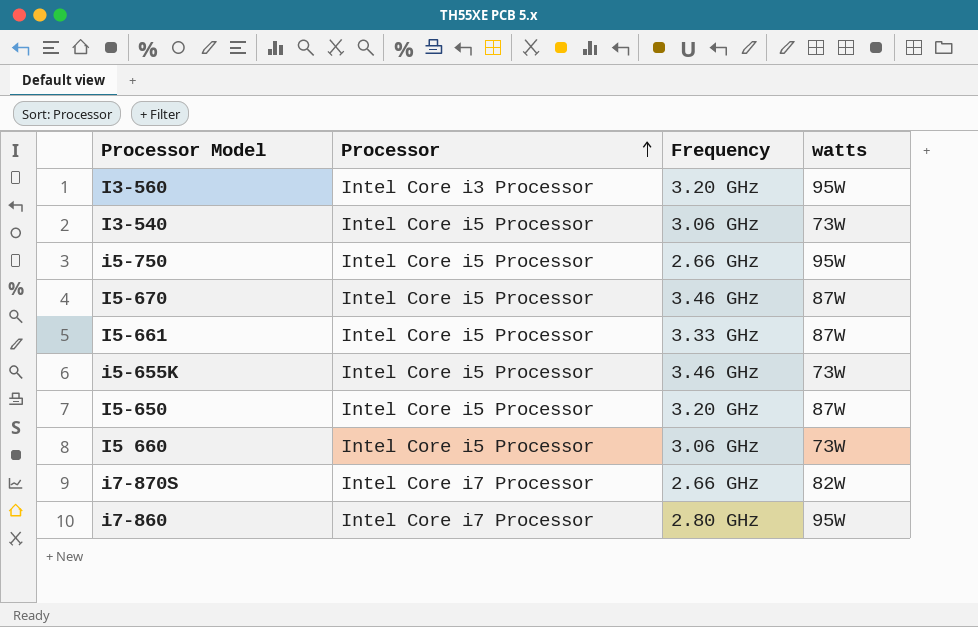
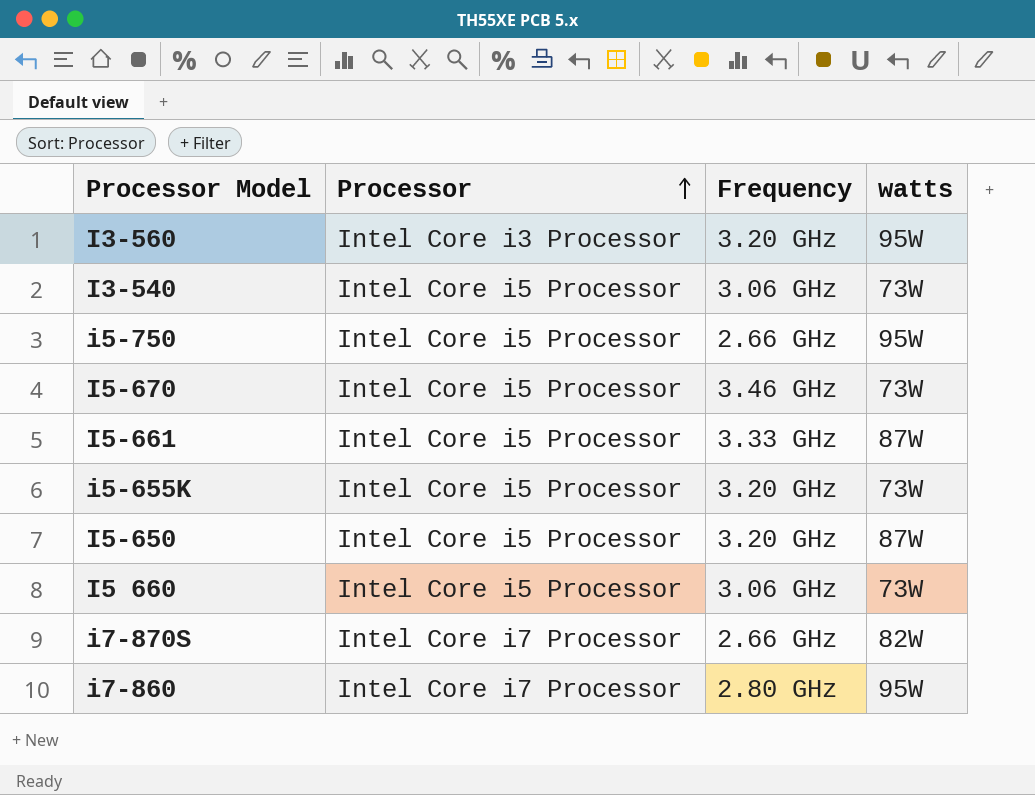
I5-670 | watts: 87W -> 73W
i5-655K | Frequency: 3.46 GHz -> 3.20 GHz

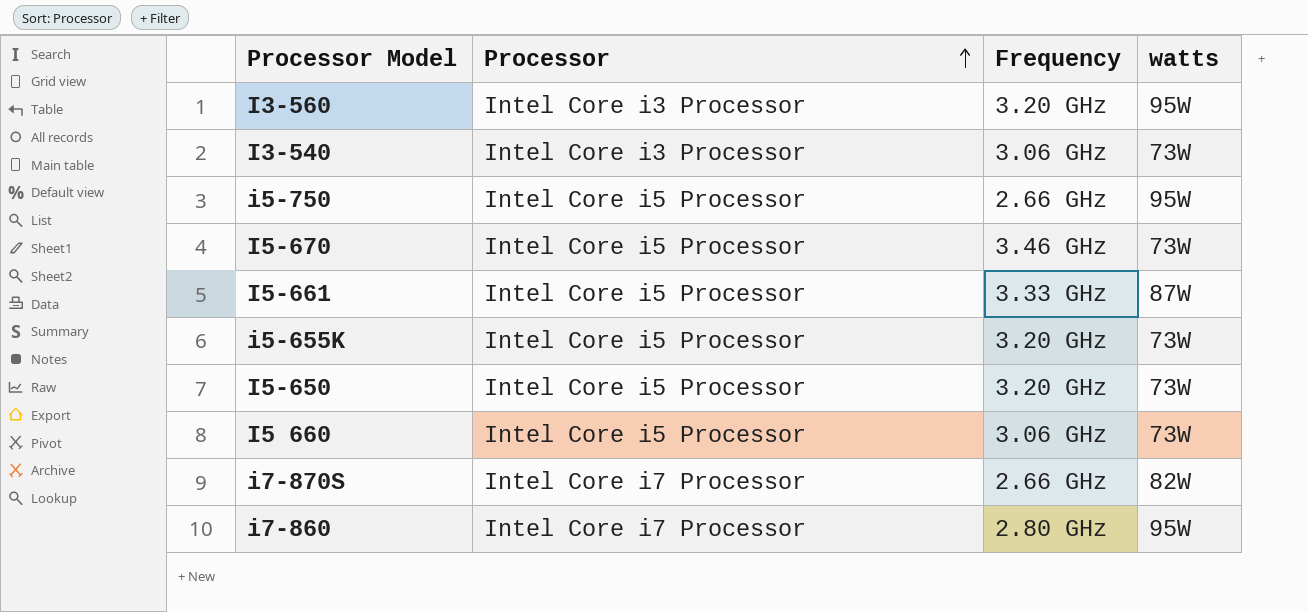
I3-540 | Processor: Intel Core i5 Processor -> Intel Core i3 Processor
I5-650 | watts: 87W -> 73W

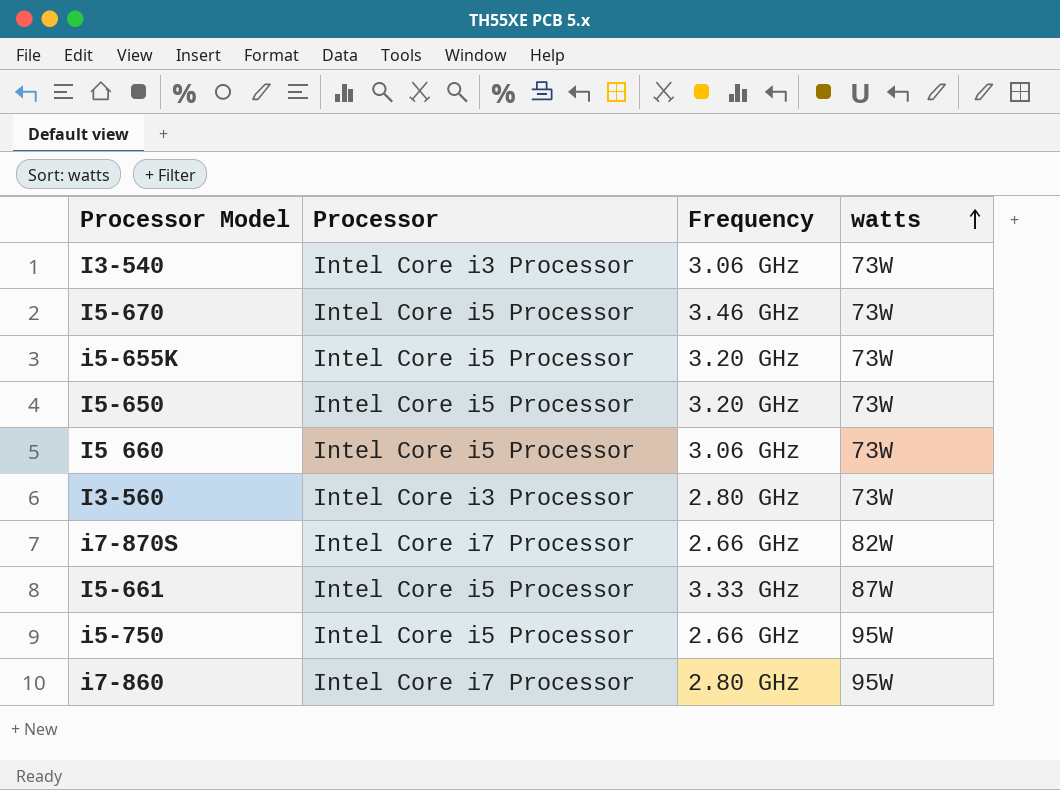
row order: Processor ascending -> watts ascending
I3-560 | Frequency: 3.20 GHz -> 2.80 GHz
I3-560 | watts: 95W -> 73W

